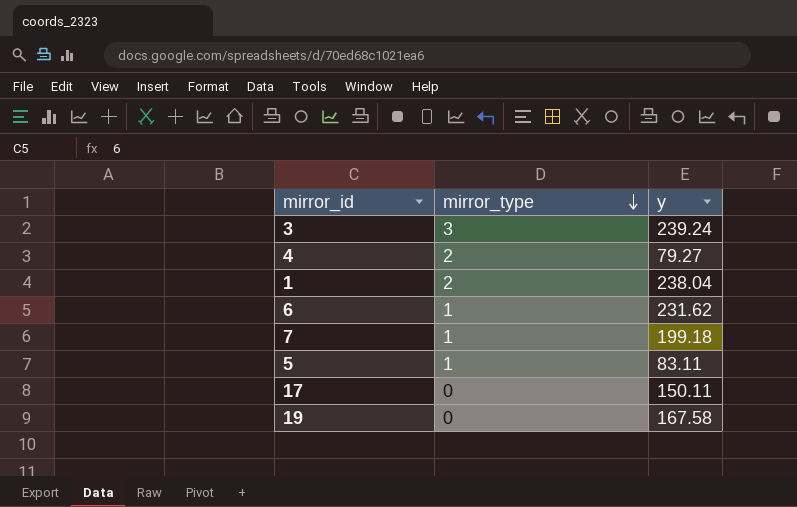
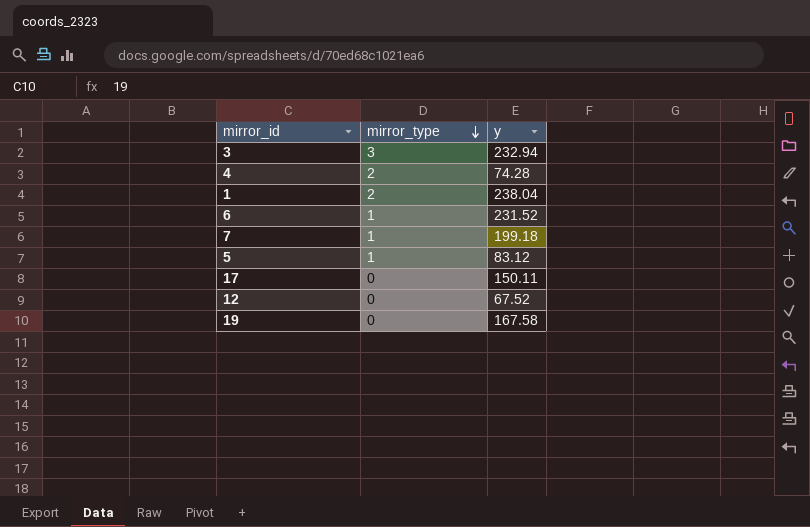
3 | y: 239.24 -> 232.94
4 | y: 79.27 -> 74.28
6 | y: 231.62 -> 231.52
5 | y: 83.11 -> 83.12
row 12: none -> 0 | 67.52

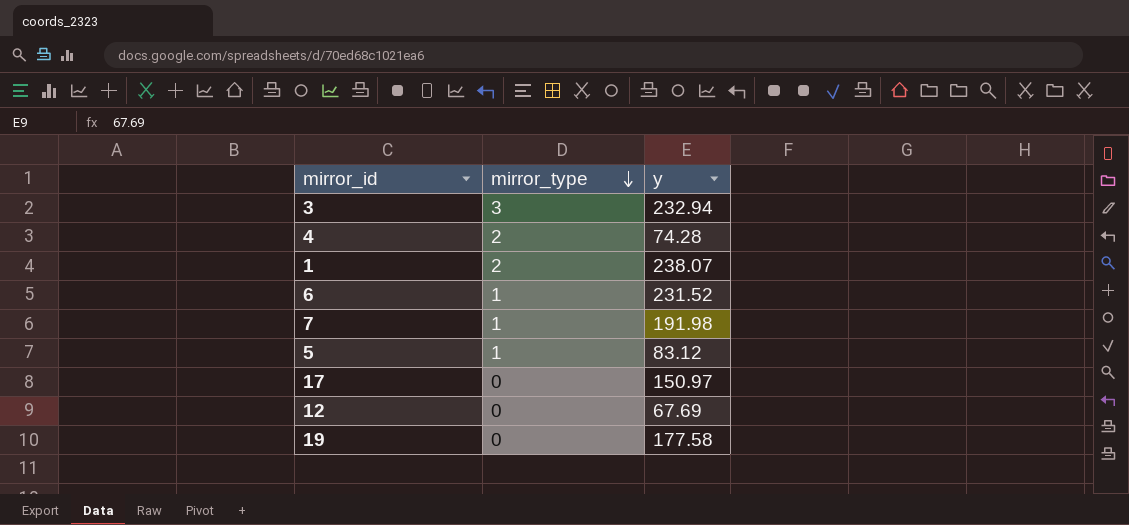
1 | y: 238.04 -> 238.07
7 | y: 199.18 -> 191.98
17 | y: 150.11 -> 150.97
12 | y: 67.52 -> 67.69
19 | y: 167.58 -> 177.58

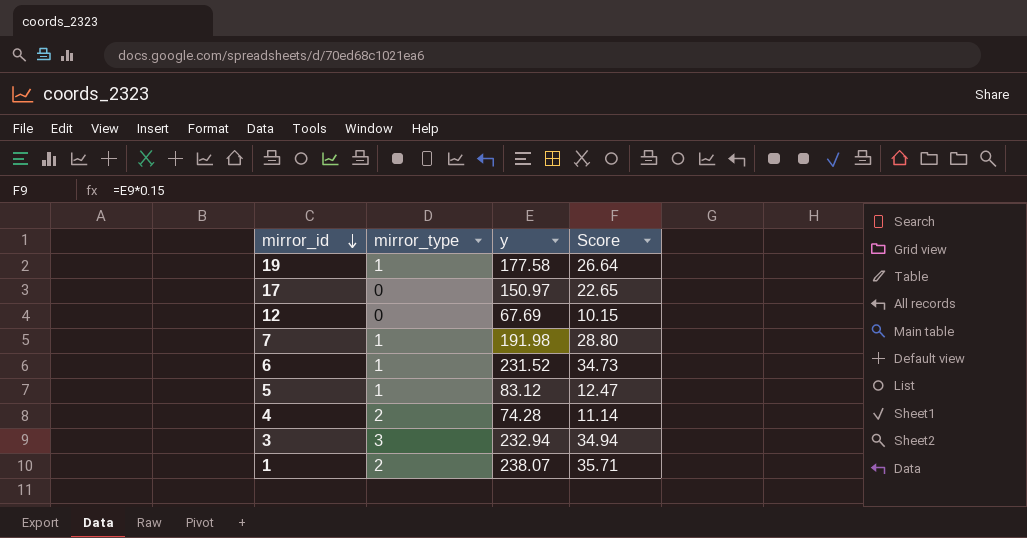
row order: mirror_type descending -> mirror_id descending
column Score | formula: none -> [y] * 0.15
19 | mirror_type: 0 -> 1

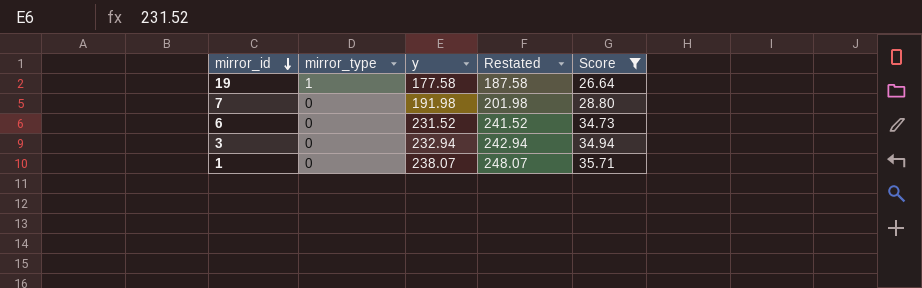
filter: none -> Score >= 26.64
column Restated | formula: none -> [y] + 10
7 | mirror_type: 1 -> 0
6 | mirror_type: 1 -> 0
3 | mirror_type: 3 -> 0
1 | mirror_type: 2 -> 0

